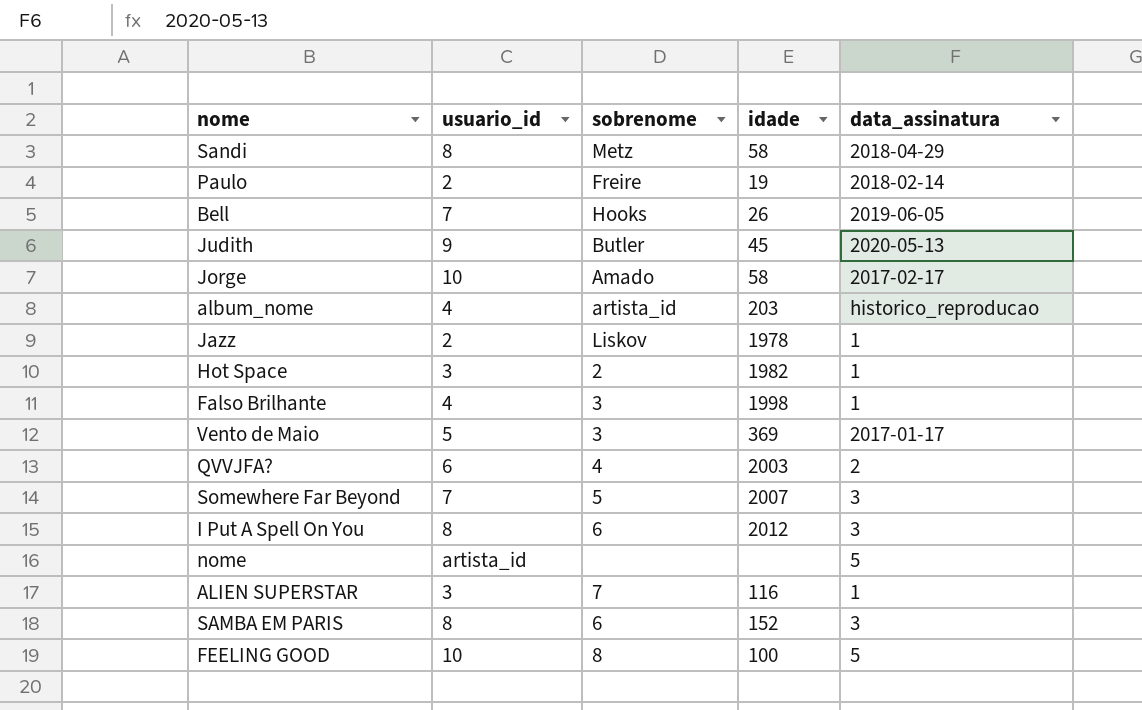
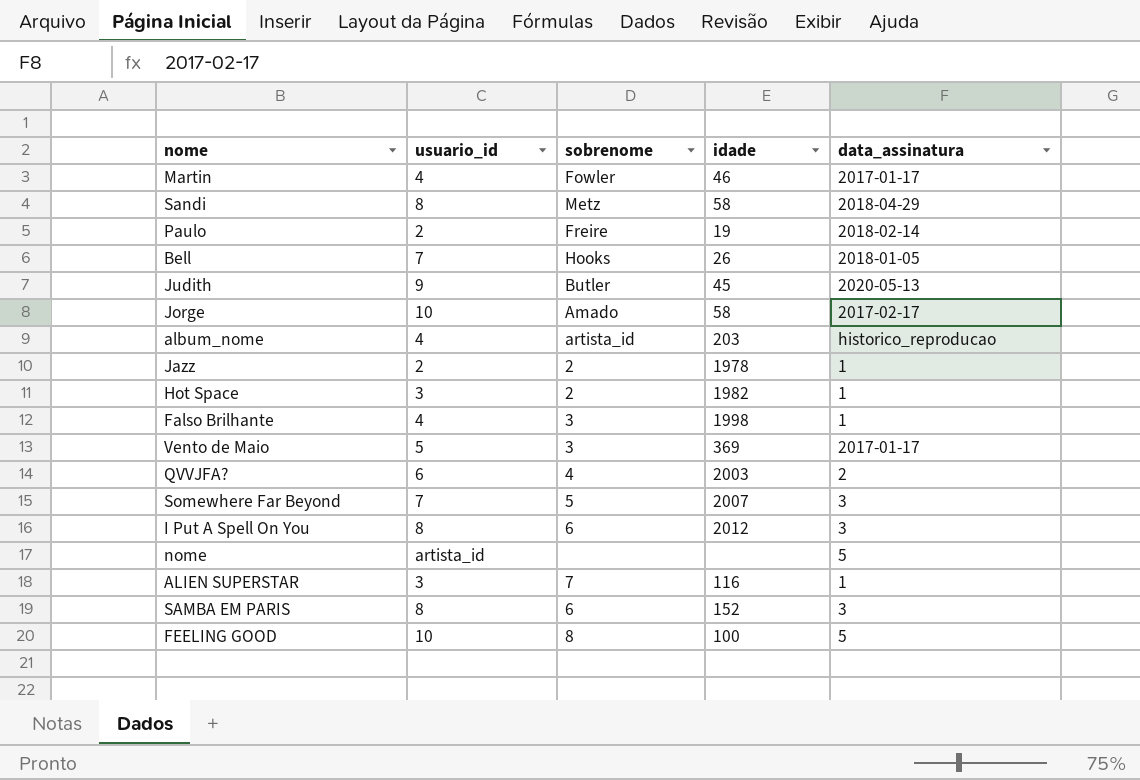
row Martin: none -> 4 | Fowler | 46 | 2017-01-17
Bell | data_assinatura: 2019-06-05 -> 2018-01-05
Jazz | sobrenome: Liskov -> 2

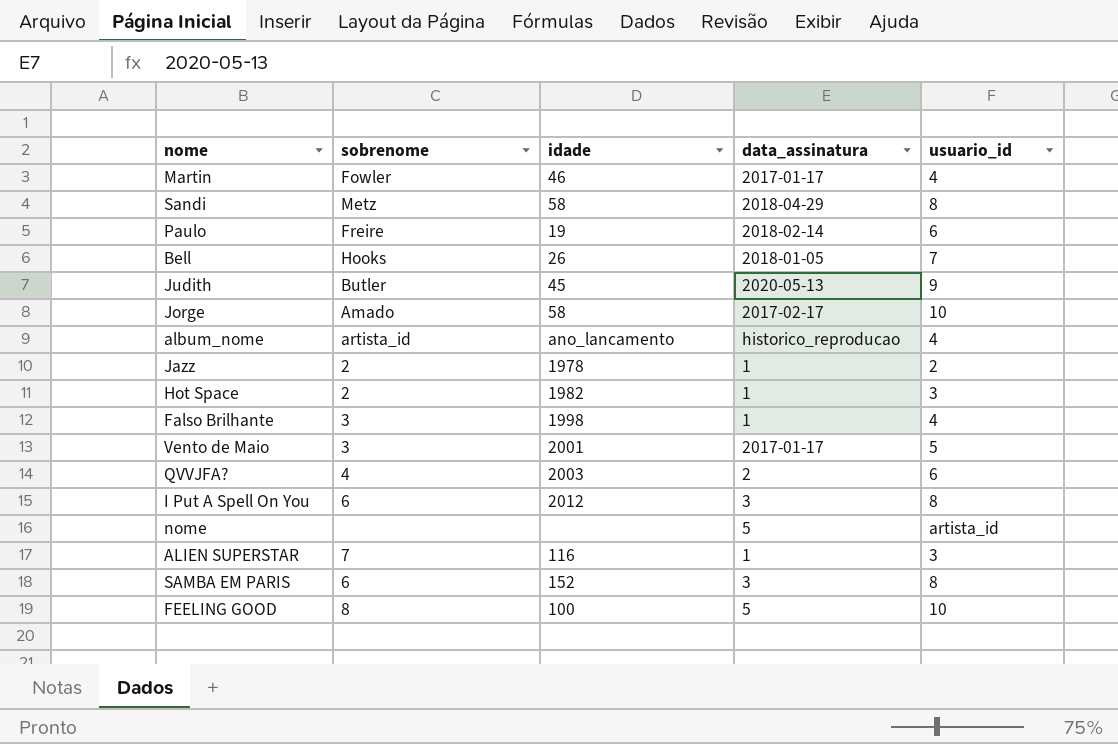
column usuario_id | position: 2 -> 5
row Somewhere Far Beyond: 7 | 5 | 2007 | 3 -> none
Paulo | usuario_id: 2 -> 6
album_nome | idade: 203 -> ano_lancamento
Vento de Maio | idade: 369 -> 2001

